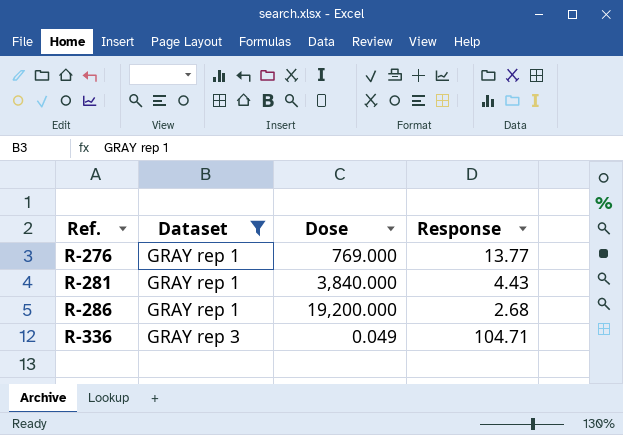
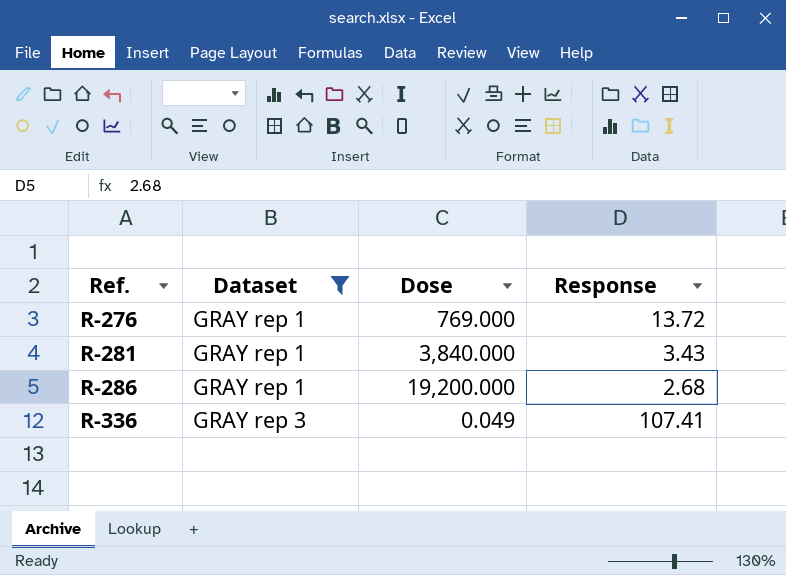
R-276 | Response: 13.77 -> 13.72
R-281 | Response: 4.43 -> 3.43
R-336 | Response: 104.71 -> 107.41

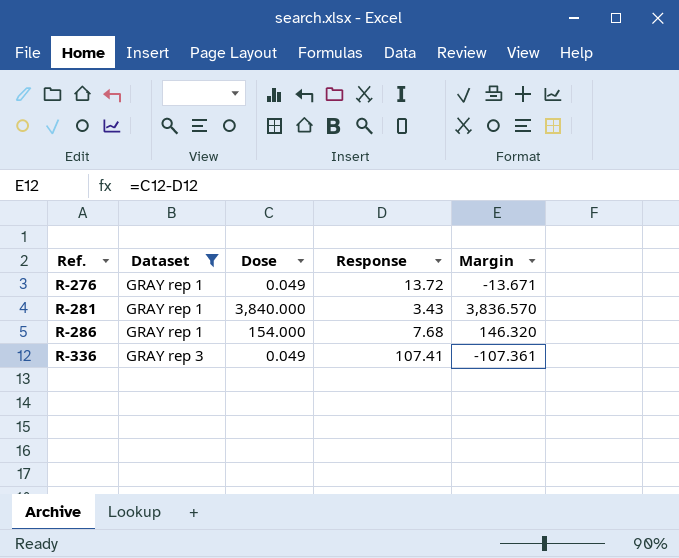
column Margin | formula: none -> [Dose] - [Response]
R-276 | Dose: 769.000 -> 0.049
R-286 | Dose: 19,200.000 -> 154.000
R-286 | Response: 2.68 -> 7.68

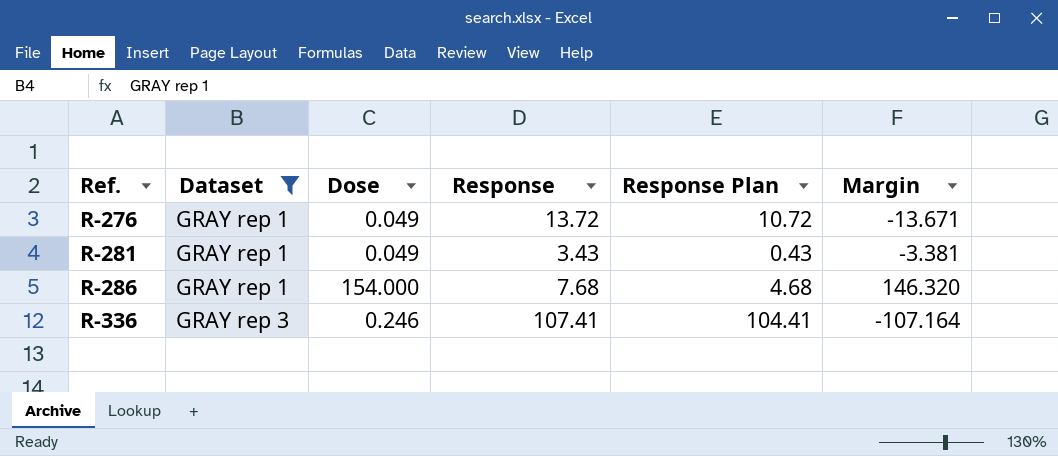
column Response Plan | formula: none -> [Response] - 3
R-281 | Dose: 3,840.000 -> 0.049
R-281 | Margin: 3,836.570 -> -3.381
R-336 | Dose: 0.049 -> 0.246
R-336 | Margin: -107.361 -> -107.164

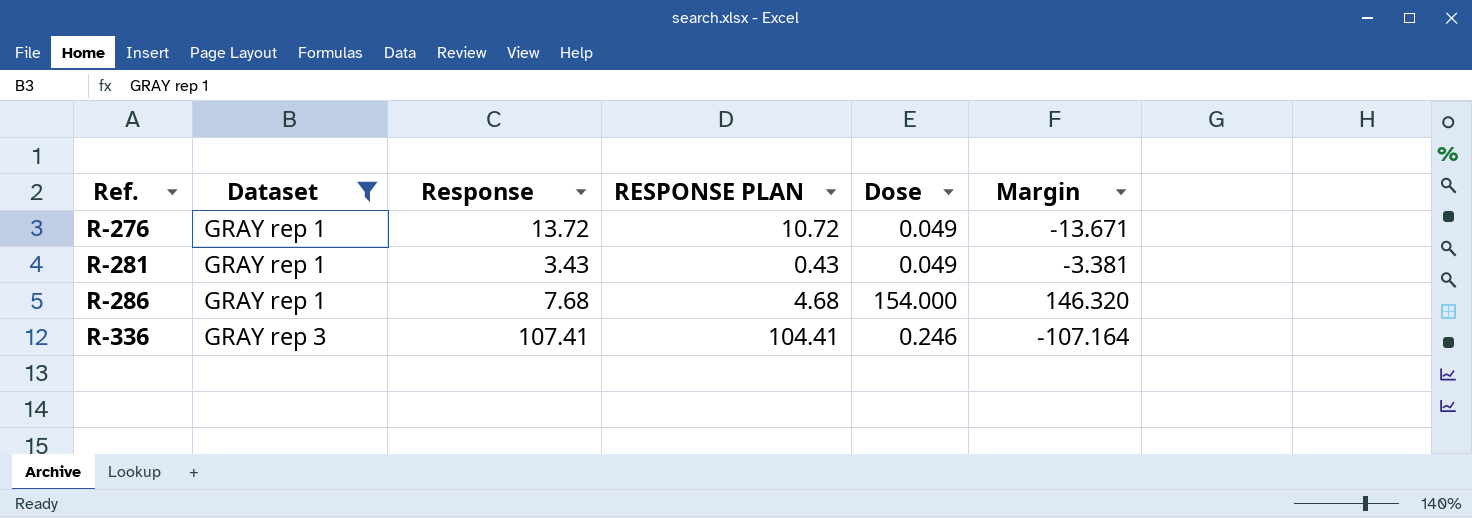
column name: Response Plan -> RESPONSE PLAN
column Dose | position: 3 -> 5

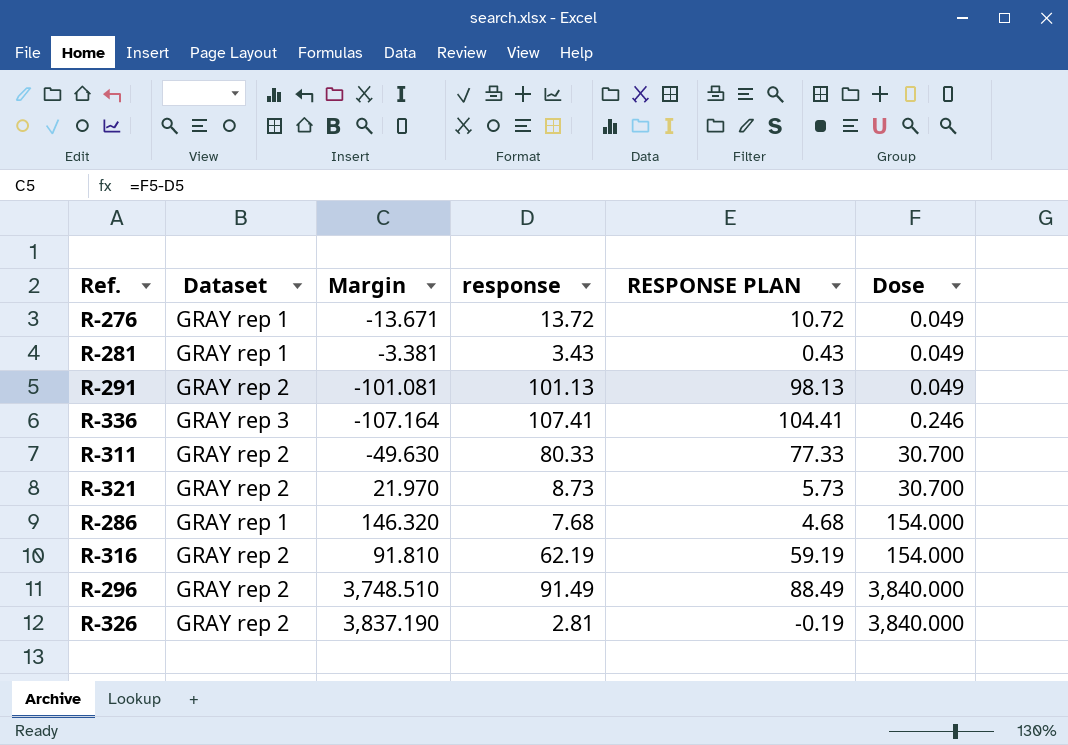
filter: Dataset != GRAY rep 2 -> none
row order: Ref. ascending -> Dose ascending
column Margin | position: 6 -> 3
column name: Response -> response

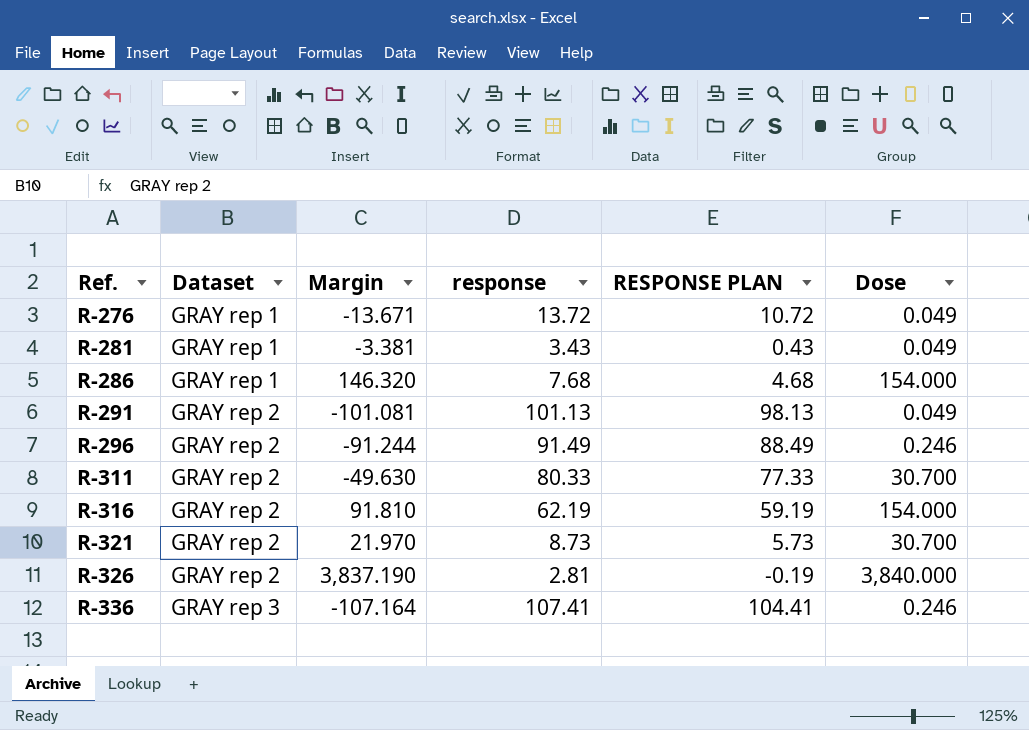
row order: Dose ascending -> Ref. ascending
R-296 | Margin: 3,748.510 -> -91.244
R-296 | Dose: 3,840.000 -> 0.246

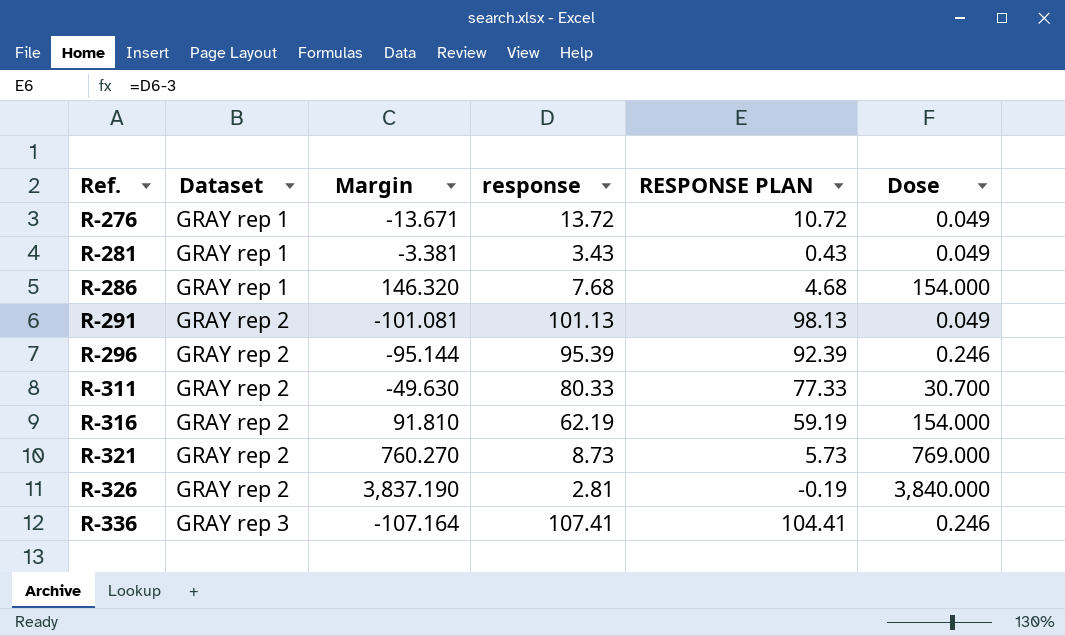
R-296 | Margin: -91.244 -> -95.144
R-296 | response: 91.49 -> 95.39
R-296 | RESPONSE PLAN: 88.49 -> 92.39
R-321 | Margin: 21.970 -> 760.270
R-321 | Dose: 30.700 -> 769.000

